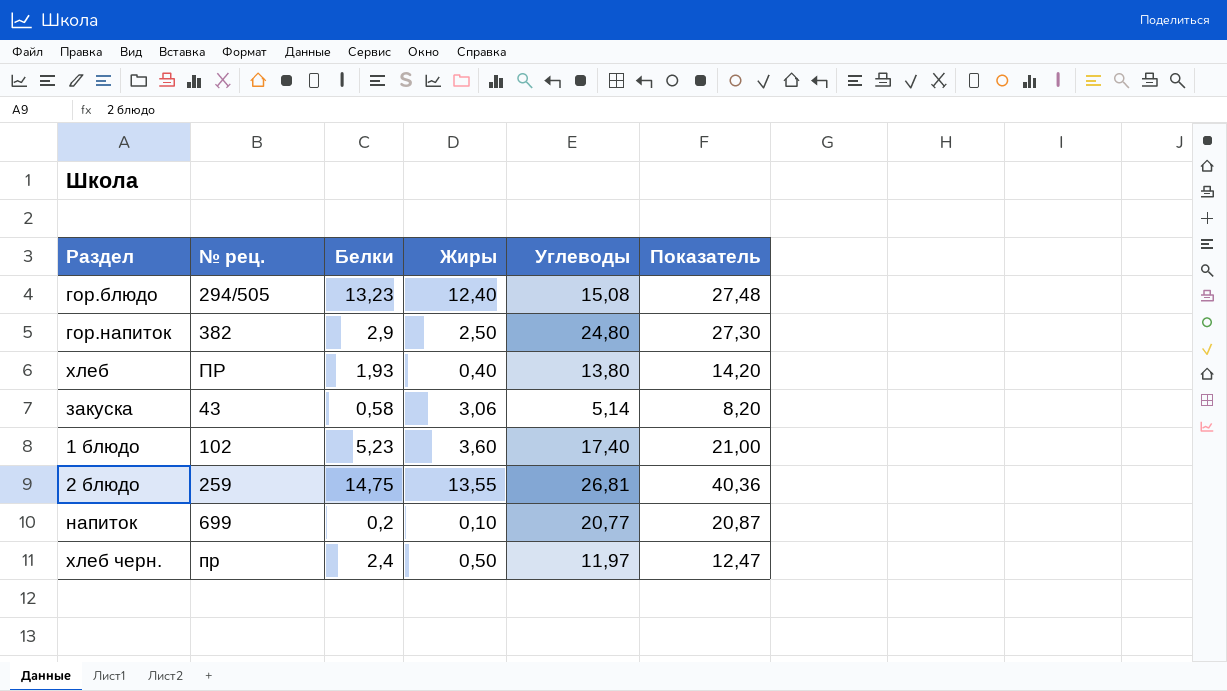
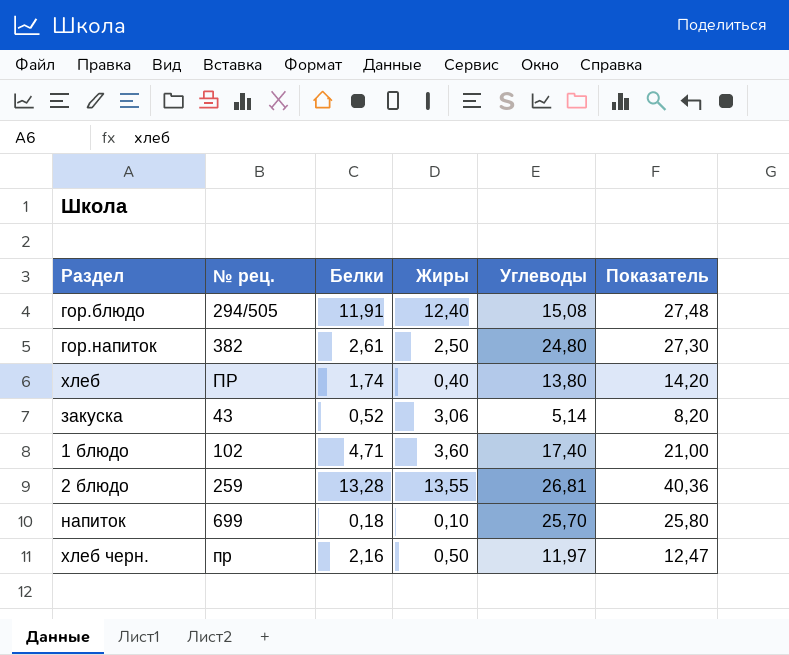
гор.блюдо | Белки: 13,23 -> 11,91
гор.напиток | Белки: 2,9 -> 2,61
хлеб | Белки: 1,93 -> 1,74
закуска | Белки: 0,58 -> 0,52
1 блюдо | Белки: 5,23 -> 4,71
2 блюдо | Белки: 14,75 -> 13,28
напиток | Белки: 0,2 -> 0,18
напиток | Углеводы: 20,77 -> 25,70
напиток | Показатель: 20,87 -> 25,80
хлеб черн. | Белки: 2,4 -> 2,16

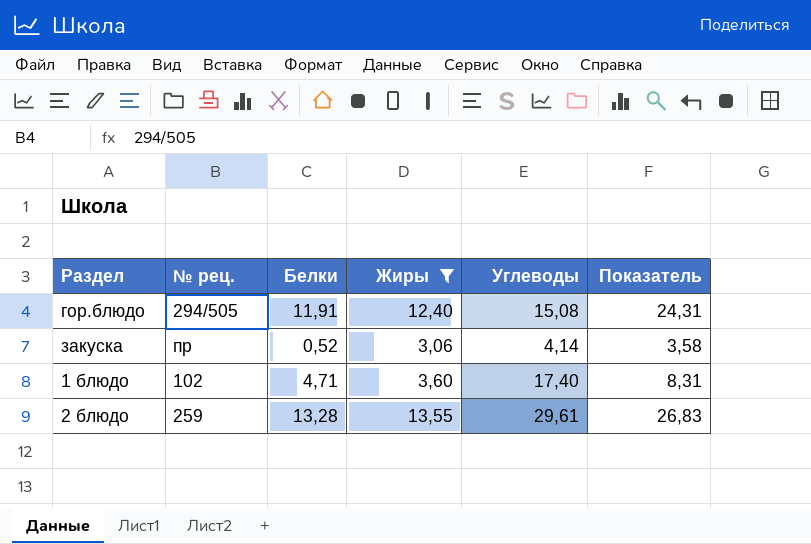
filter: none -> Жиры >= 3,06
column Показатель | formula: [Жиры] + [Углеводы] -> [Белки] + [Жиры]
закуска | № рец.: 43 -> пр
закуска | Углеводы: 5,14 -> 4,14
2 блюдо | Углеводы: 26,81 -> 29,61

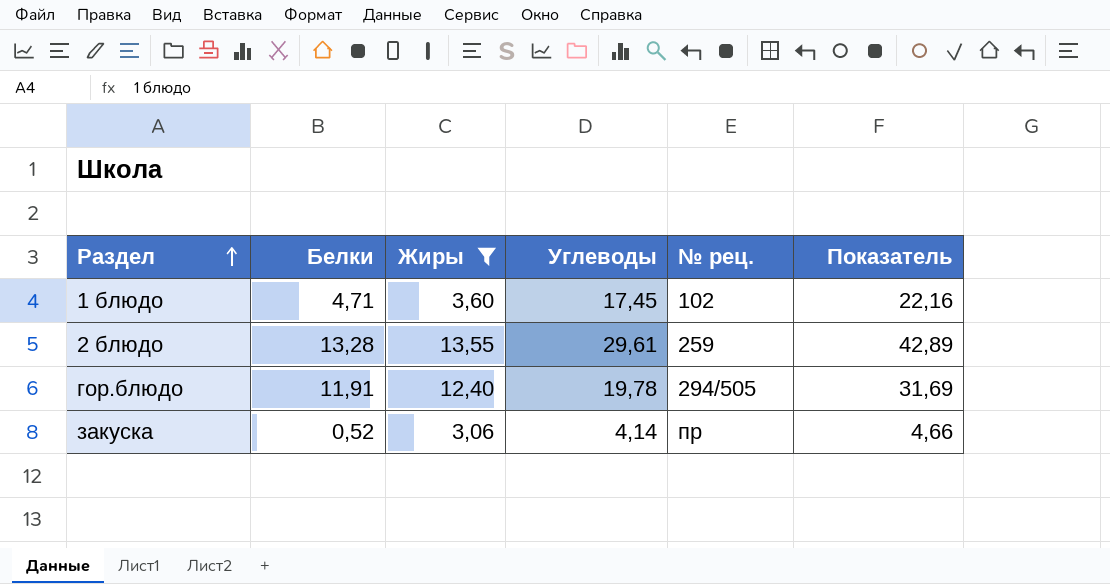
row order: none -> Раздел ascending
column № рец. | position: 2 -> 5
column Показатель | formula: [Белки] + [Жиры] -> [Белки] + [Углеводы]
1 блюдо | Углеводы: 17,40 -> 17,45
гор.блюдо | Углеводы: 15,08 -> 19,78

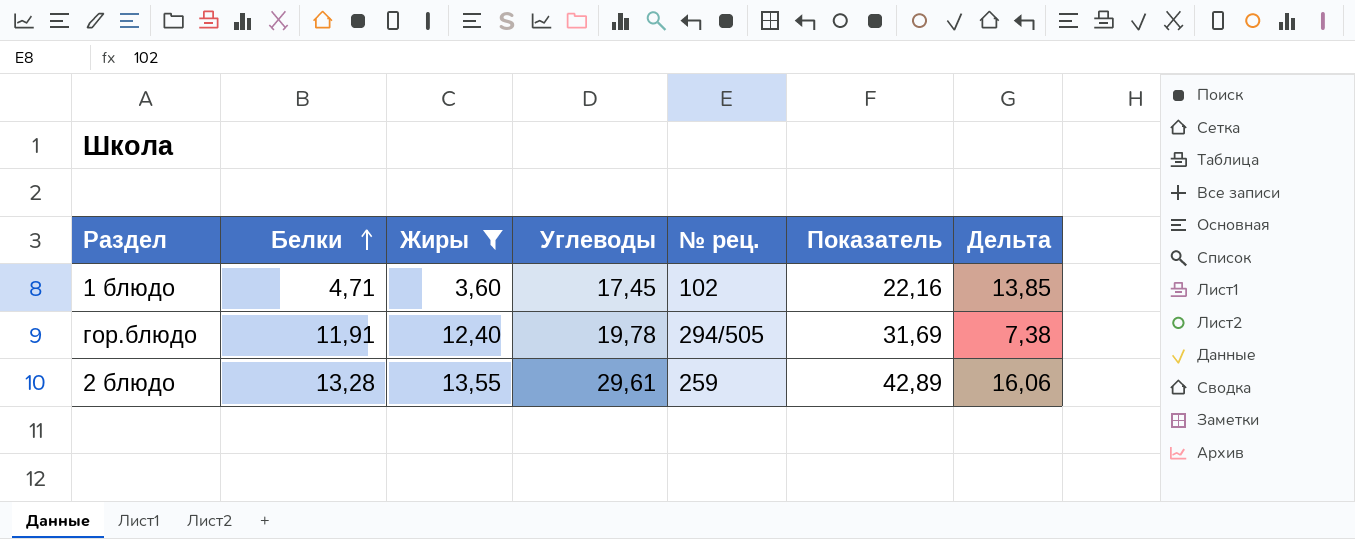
row order: Раздел ascending -> Белки ascending
column Дельта | formula: none -> [Углеводы] - [Жиры]
row закуска: 0,52 | 3,06 | 4,14 | пр | 4,66 -> none

